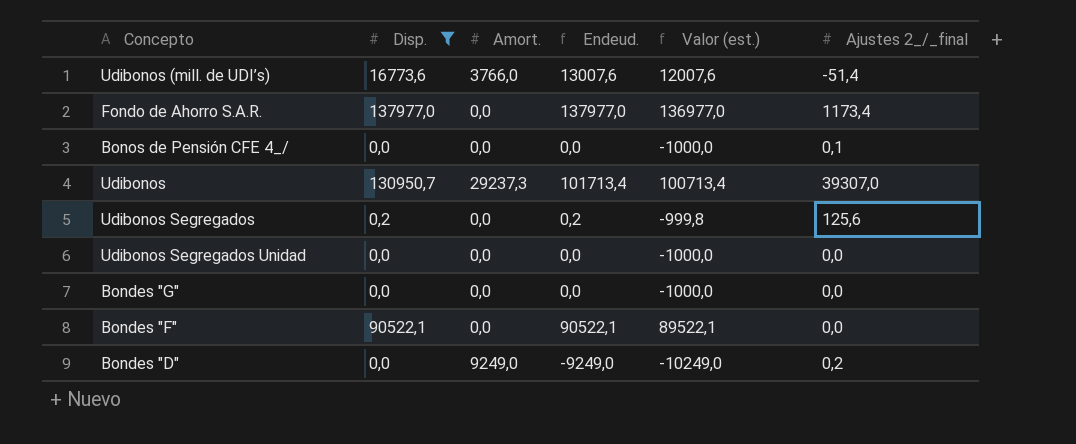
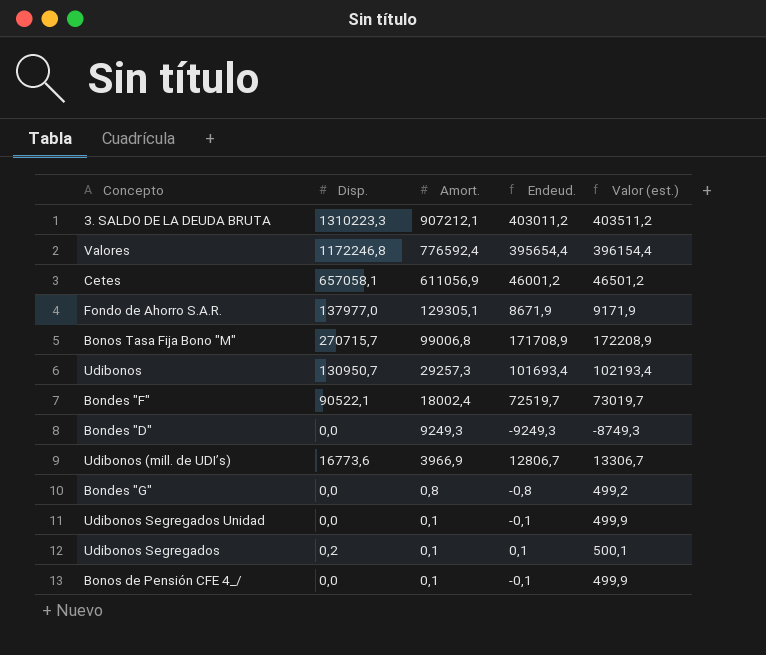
filter: Disp. <= 137977,0 -> none
row order: none -> Amort. descending
column Ajustes 2_/_final | position: 6 -> none
column Valor (est.) | formula: [Endeud.] - 1000 -> [Endeud.] + 500
Fondo de Ahorro S.A.R. | Amort.: 0,0 -> 129305,1
Fondo de Ahorro S.A.R. | Endeud.: 137977,0 -> 8671,9
Udibonos | Amort.: 29237,3 -> 29257,3
Udibonos | Endeud.: 101713,4 -> 101693,4
Bondes "F" | Amort.: 0,0 -> 18002,4
Bondes "F" | Endeud.: 90522,1 -> 72519,7
Bondes "D" | Amort.: 9249,0 -> 9249,3
Bondes "D" | Endeud.: -9249,0 -> -9249,3
Udibonos (mill. de UDI’s) | Amort.: 3766,0 -> 3966,9
Udibonos (mill. de UDI’s) | Endeud.: 13007,6 -> 12806,7
Bondes "G" | Amort.: 0,0 -> 0,8
Bondes "G" | Endeud.: 0,0 -> -0,8
Udibonos Segregados Unidad | Amort.: 0,0 -> 0,1
Udibonos Segregados Unidad | Endeud.: 0,0 -> -0,1
Udibonos Segregados | Amort.: 0,0 -> 0,1
Udibonos Segregados | Endeud.: 0,2 -> 0,1
Bonos de Pensión CFE 4_/ | Amort.: 0,0 -> 0,1
Bonos de Pensión CFE 4_/ | Endeud.: 0,0 -> -0,1

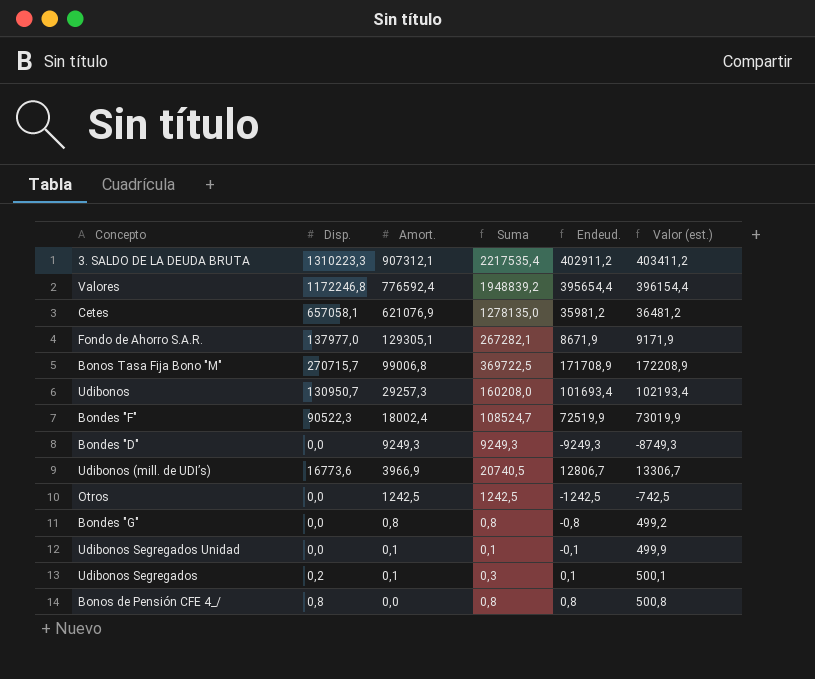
column Suma | formula: none -> [Disp.] + [Amort.]
3. SALDO DE LA DEUDA BRUTA | Amort.: 907212,1 -> 907312,1
3. SALDO DE LA DEUDA BRUTA | Endeud.: 403011,2 -> 402911,2
3. SALDO DE LA DEUDA BRUTA | Valor (est.): 403511,2 -> 403411,2
Cetes | Amort.: 611056,9 -> 621076,9
Cetes | Endeud.: 46001,2 -> 35981,2
Cetes | Valor (est.): 46501,2 -> 36481,2
Bondes "F" | Disp.: 90522,1 -> 90522,3
Bondes "F" | Endeud.: 72519,7 -> 72519,9
Bondes "F" | Valor (est.): 73019,7 -> 73019,9
row Otros: none -> 0,0 | 1242,5 | 1242,5 | -1242,5 | -742,5
Bonos de Pensión CFE 4_/ | Disp.: 0,0 -> 0,8
Bonos de Pensión CFE 4_/ | Amort.: 0,1 -> 0,0
Bonos de Pensión CFE 4_/ | Endeud.: -0,1 -> 0,8
Bonos de Pensión CFE 4_/ | Valor (est.): 499,9 -> 500,8

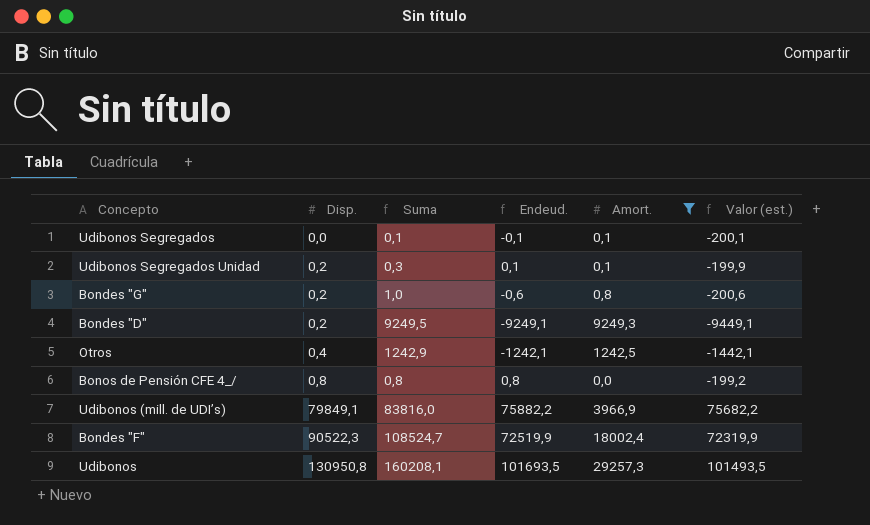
filter: none -> Amort. <= 29257,3
row order: Amort. descending -> Disp. ascending
column Amort. | position: 3 -> 5
column Valor (est.) | formula: [Endeud.] + 500 -> [Endeud.] - 200
Udibonos Segregados | Disp.: 0,2 -> 0,0
Udibonos Segregados | Suma: 0,3 -> 0,1
Udibonos Segregados | Endeud.: 0,1 -> -0,1
Udibonos Segregados Unidad | Disp.: 0,0 -> 0,2
Udibonos Segregados Unidad | Suma: 0,1 -> 0,3
Udibonos Segregados Unidad | Endeud.: -0,1 -> 0,1
Bondes "G" | Disp.: 0,0 -> 0,2
Bondes "G" | Suma: 0,8 -> 1,0
Bondes "G" | Endeud.: -0,8 -> -0,6
Bondes "D" | Disp.: 0,0 -> 0,2
Bondes "D" | Suma: 9249,3 -> 9249,5
Bondes "D" | Endeud.: -9249,3 -> -9249,1
Otros | Disp.: 0,0 -> 0,4
Otros | Suma: 1242,5 -> 1242,9
Otros | Endeud.: -1242,5 -> -1242,1
Udibonos (mill. de UDI’s) | Disp.: 16773,6 -> 79849,1
Udibonos (mill. de UDI’s) | Suma: 20740,5 -> 83816,0
Udibonos (mill. de UDI’s) | Endeud.: 12806,7 -> 75882,2
Udibonos | Disp.: 130950,7 -> 130950,8
Udibonos | Suma: 160208,0 -> 160208,1
Udibonos | Endeud.: 101693,4 -> 101693,5

